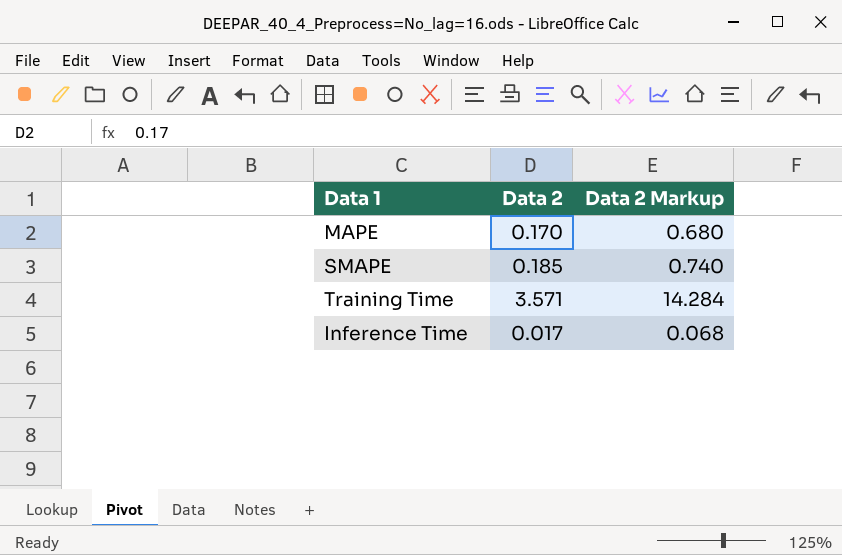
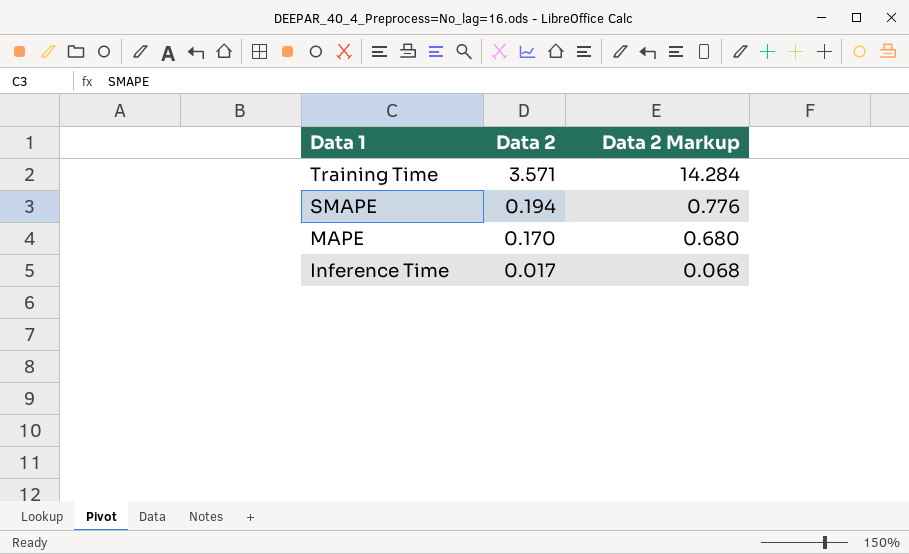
row order: none -> Data 1 descending
SMAPE | Data 2: 0.185 -> 0.194
SMAPE | Data 2 Markup: 0.740 -> 0.776

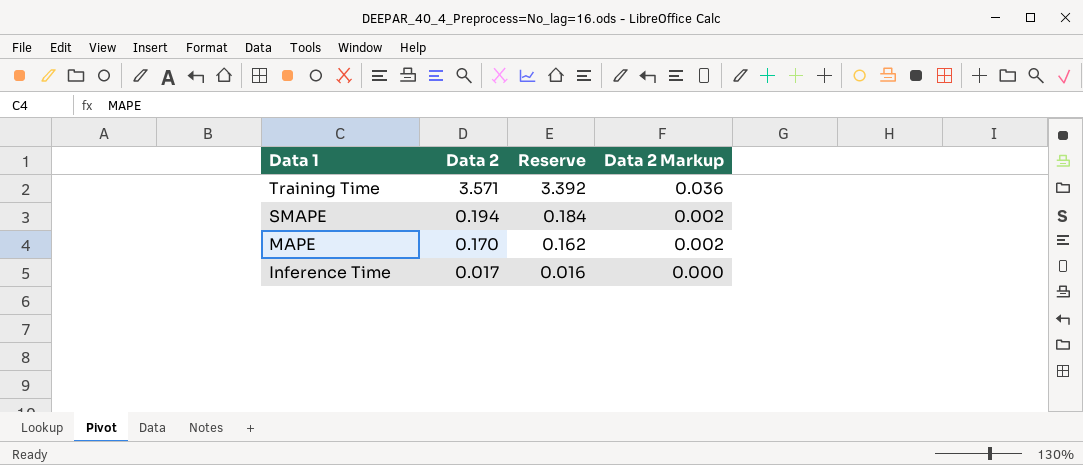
column Reserve | formula: none -> [Data 2] * 0.95
column Data 2 Markup | formula: [Data 2] * 4 -> [Data 2] * 0.01

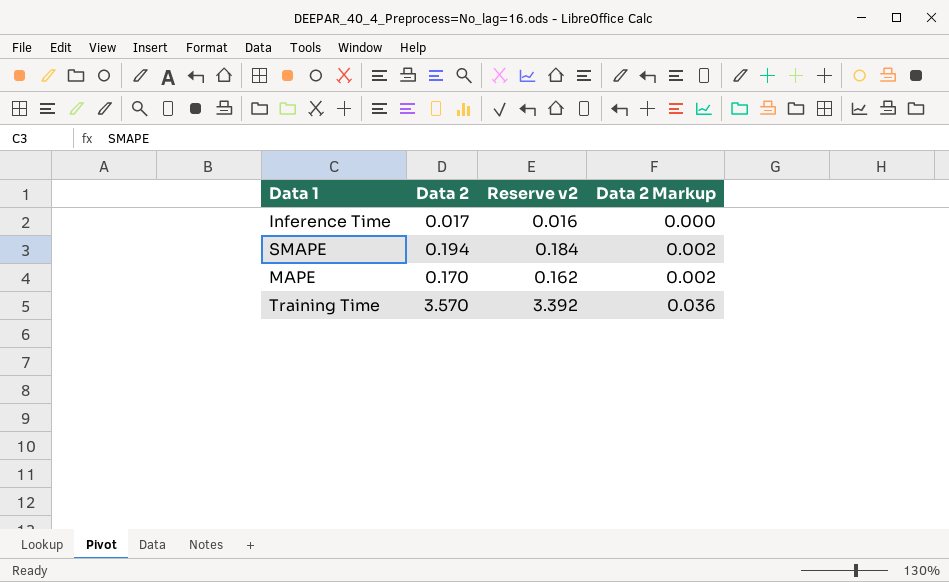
row order: Data 1 descending -> Data 2 Markup ascending
column name: Reserve -> Reserve v2
Training Time | Data 2: 3.571 -> 3.570

